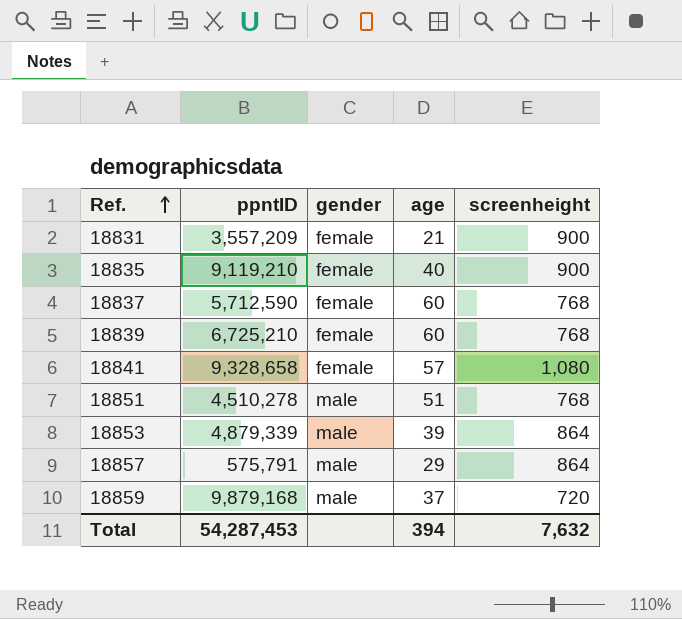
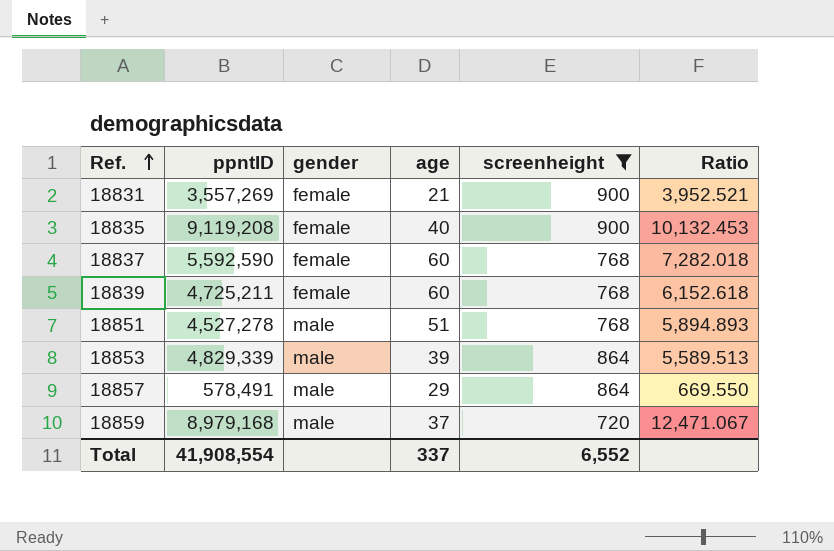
filter: none -> screenheight != 1,080
column Ratio | formula: none -> [ppntID] / [screenheight]
18831 | ppntID: 3,557,209 -> 3,557,269
18835 | ppntID: 9,119,210 -> 9,119,208
18837 | ppntID: 5,712,590 -> 5,592,590
18839 | ppntID: 6,725,210 -> 4,725,211
18851 | ppntID: 4,510,278 -> 4,527,278
18853 | ppntID: 4,879,339 -> 4,829,339
18857 | ppntID: 575,791 -> 578,491
18859 | ppntID: 9,879,168 -> 8,979,168
Total | ppntID: 54,287,453 -> 41,908,554
Total | age: 394 -> 337
Total | screenheight: 7,632 -> 6,552

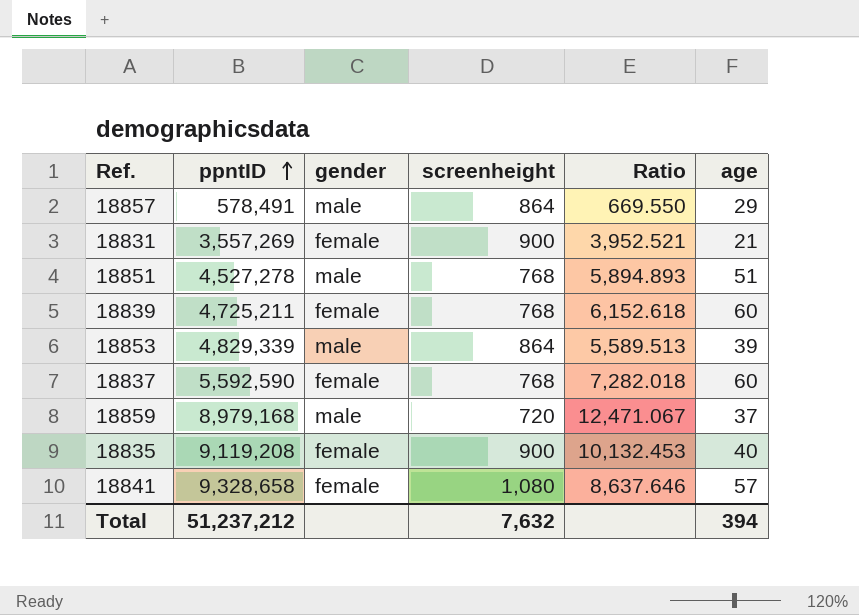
filter: screenheight != 1,080 -> none
row order: Ref. ascending -> ppntID ascending
column age | position: 4 -> 6
Total | ppntID: 41,908,554 -> 51,237,212
Total | screenheight: 6,552 -> 7,632
Total | age: 337 -> 394

